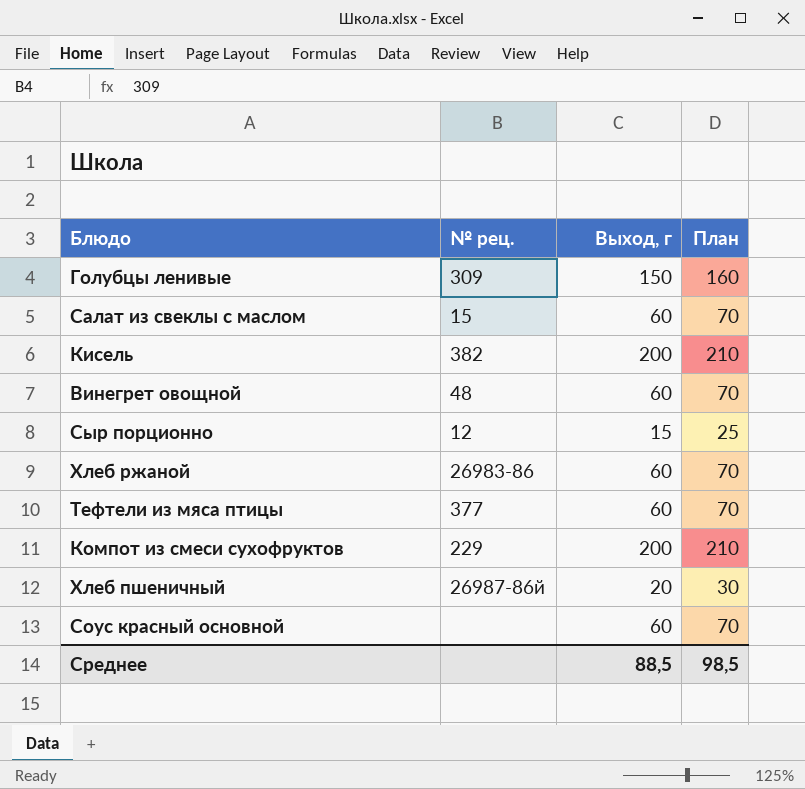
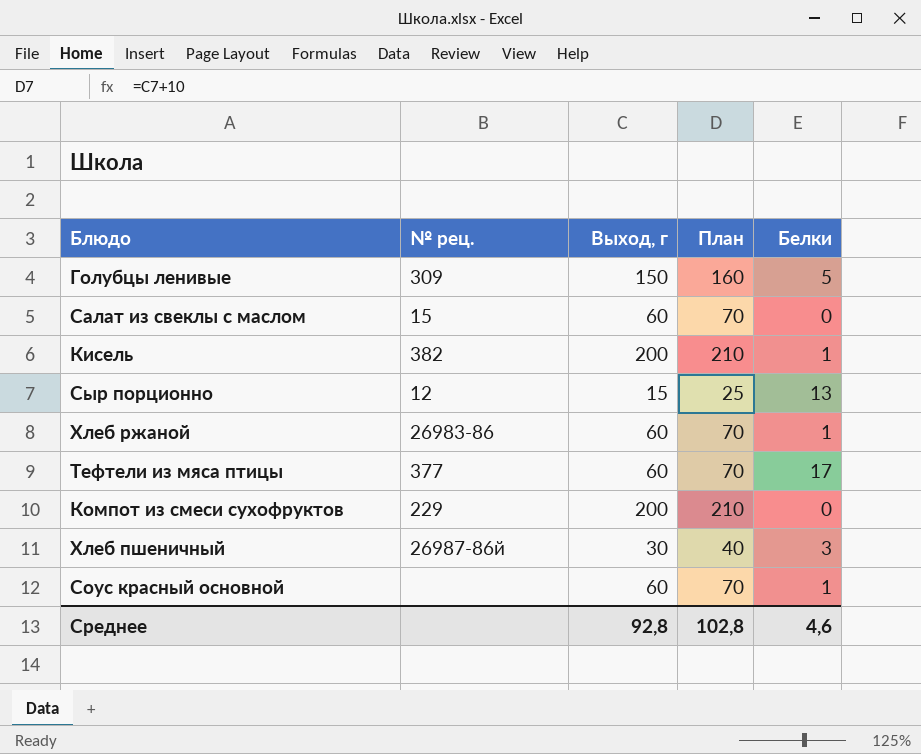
column Белки | position: none -> 5
row Винегрет овощной: 48 | 60 | 70 -> none
Хлеб пшеничный | Выход, г: 20 -> 30
Хлеб пшеничный | План: 30 -> 40
Среднее | Выход, г: 88,5 -> 92,8
Среднее | План: 98,5 -> 102,8

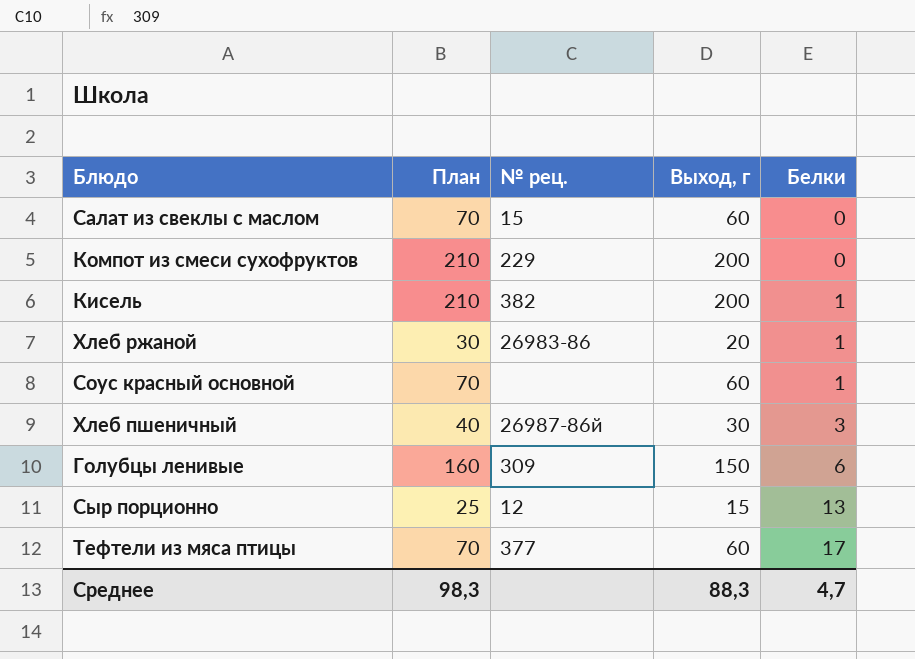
row order: none -> Белки ascending
column План | position: 4 -> 2
Хлеб ржаной | План: 70 -> 30
Хлеб ржаной | Выход, г: 60 -> 20
Голубцы ленивые | Белки: 5 -> 6
Среднее | План: 102,8 -> 98,3
Среднее | Выход, г: 92,8 -> 88,3
Среднее | Белки: 4,6 -> 4,7

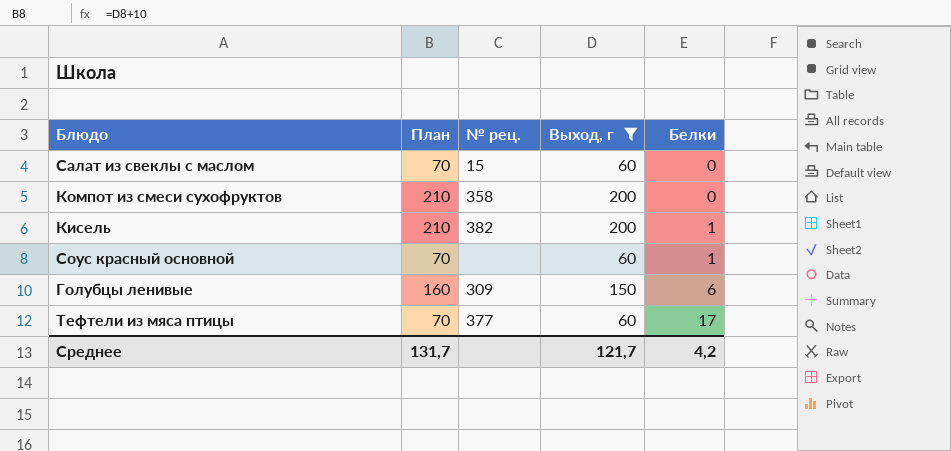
filter: none -> Выход, г >= 60
Компот из смеси сухофруктов | № рец.: 229 -> 358
Среднее | План: 98,3 -> 131,7
Среднее | Выход, г: 88,3 -> 121,7
Среднее | Белки: 4,7 -> 4,2

